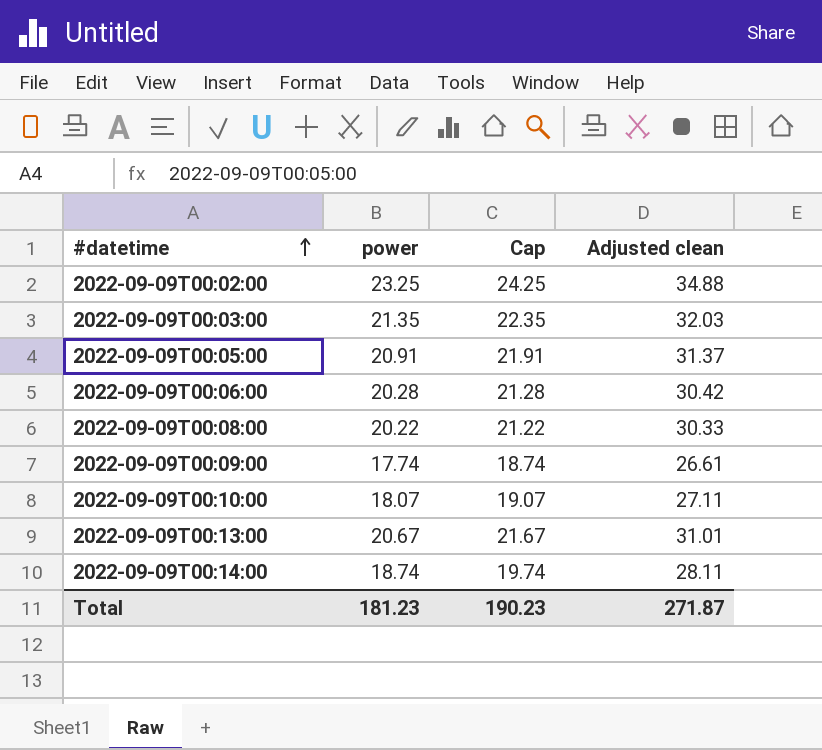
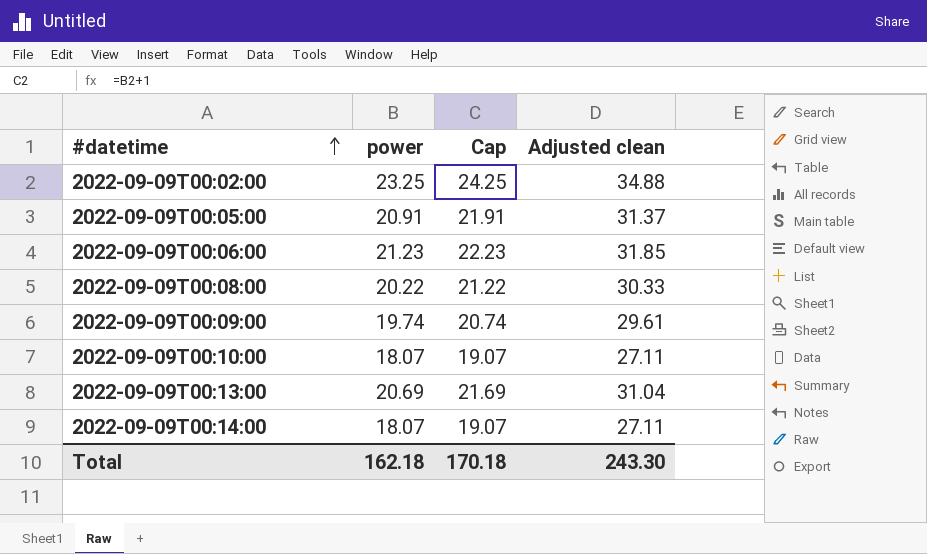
row 2022-09-09T00:03:00: 21.35 | 22.35 | 32.03 -> none
2022-09-09T00:06:00 | power: 20.28 -> 21.23
2022-09-09T00:06:00 | Cap: 21.28 -> 22.23
2022-09-09T00:06:00 | Adjusted clean: 30.42 -> 31.85
2022-09-09T00:09:00 | power: 17.74 -> 19.74
2022-09-09T00:09:00 | Cap: 18.74 -> 20.74
2022-09-09T00:09:00 | Adjusted clean: 26.61 -> 29.61
2022-09-09T00:13:00 | power: 20.67 -> 20.69
2022-09-09T00:13:00 | Cap: 21.67 -> 21.69
2022-09-09T00:13:00 | Adjusted clean: 31.01 -> 31.04
2022-09-09T00:14:00 | power: 18.74 -> 18.07
2022-09-09T00:14:00 | Cap: 19.74 -> 19.07
2022-09-09T00:14:00 | Adjusted clean: 28.11 -> 27.11
Total | power: 181.23 -> 162.18
Total | Cap: 190.23 -> 170.18
Total | Adjusted clean: 271.87 -> 243.30

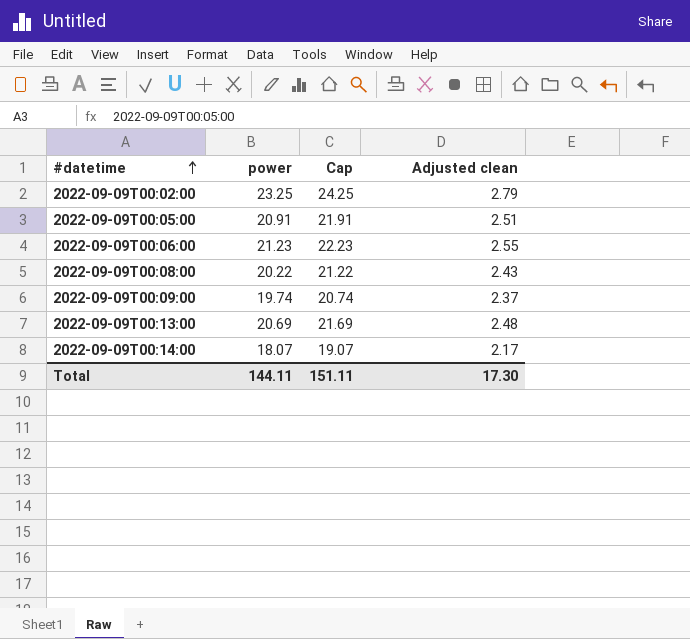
column Adjusted clean | formula: [power] * 1.5 -> [power] * 0.12
row 2022-09-09T00:10:00: 18.07 | 19.07 | 27.11 -> none
Total | power: 162.18 -> 144.11
Total | Cap: 170.18 -> 151.11
Total | Adjusted clean: 243.30 -> 17.30

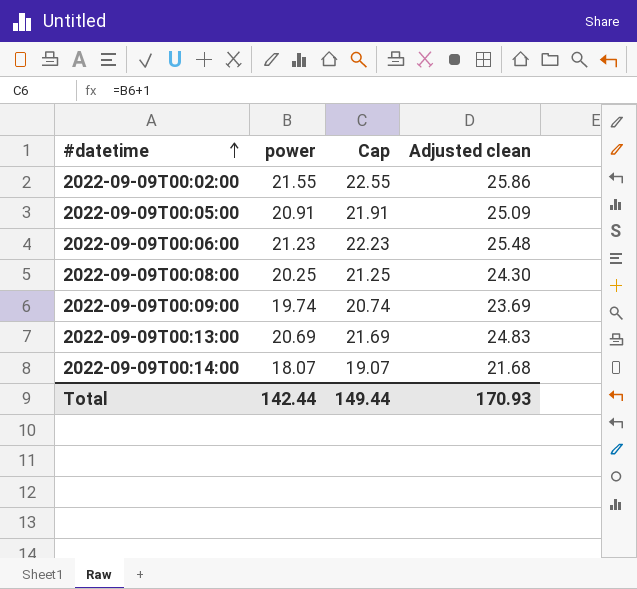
column Adjusted clean | formula: [power] * 0.12 -> [power] * 1.2
2022-09-09T00:02:00 | power: 23.25 -> 21.55
2022-09-09T00:02:00 | Cap: 24.25 -> 22.55
2022-09-09T00:08:00 | power: 20.22 -> 20.25
2022-09-09T00:08:00 | Cap: 21.22 -> 21.25
Total | power: 144.11 -> 142.44
Total | Cap: 151.11 -> 149.44
Total | Adjusted clean: 17.30 -> 170.93

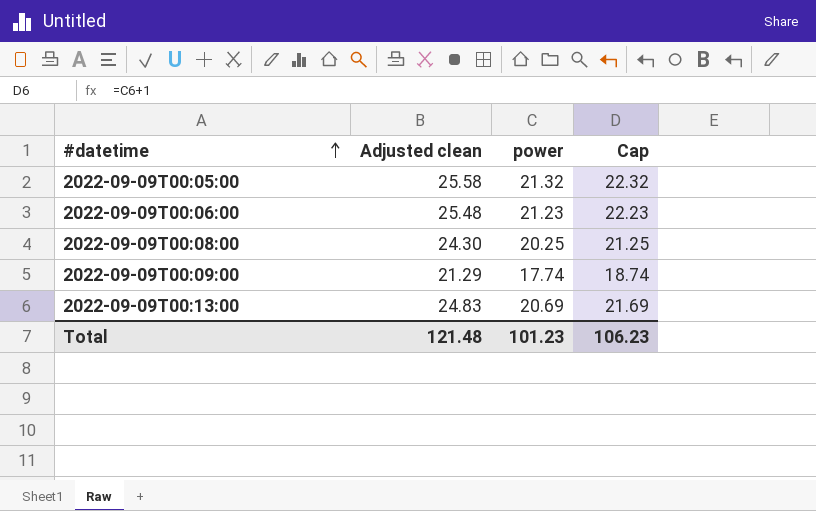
column Adjusted clean | position: 4 -> 2
row 2022-09-09T00:02:00: 21.55 | 22.55 | 25.86 -> none
row 2022-09-09T00:14:00: 18.07 | 19.07 | 21.68 -> none
2022-09-09T00:05:00 | Adjusted clean: 25.09 -> 25.58
2022-09-09T00:05:00 | power: 20.91 -> 21.32
2022-09-09T00:05:00 | Cap: 21.91 -> 22.32
2022-09-09T00:09:00 | Adjusted clean: 23.69 -> 21.29
2022-09-09T00:09:00 | power: 19.74 -> 17.74
2022-09-09T00:09:00 | Cap: 20.74 -> 18.74
Total | Adjusted clean: 170.93 -> 121.48
Total | power: 142.44 -> 101.23
Total | Cap: 149.44 -> 106.23

